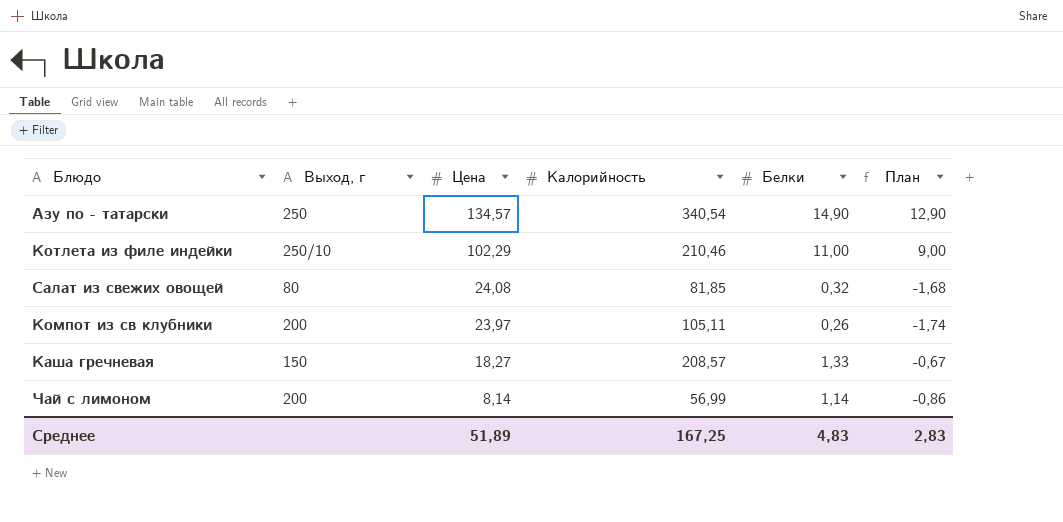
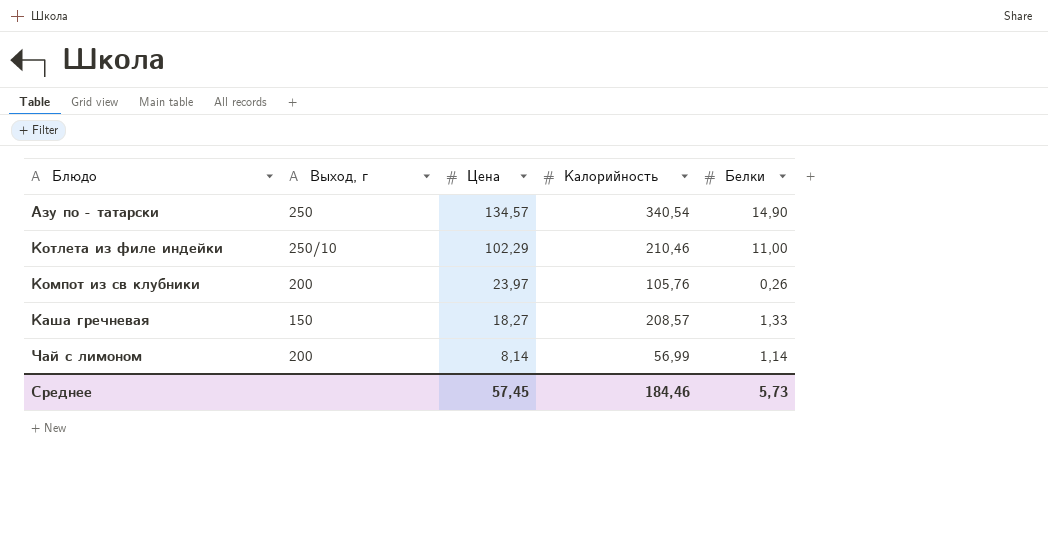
column План | formula: [Белки] - 2 -> none
row Салат из свежих овощей: 80 | 24,08 | 81,85 | 0,32 | -1,68 -> none
Компот из св клубники | Калорийность: 105,11 -> 105,76
Среднее | Цена: 51,89 -> 57,45
Среднее | Калорийность: 167,25 -> 184,46
Среднее | Белки: 4,83 -> 5,73

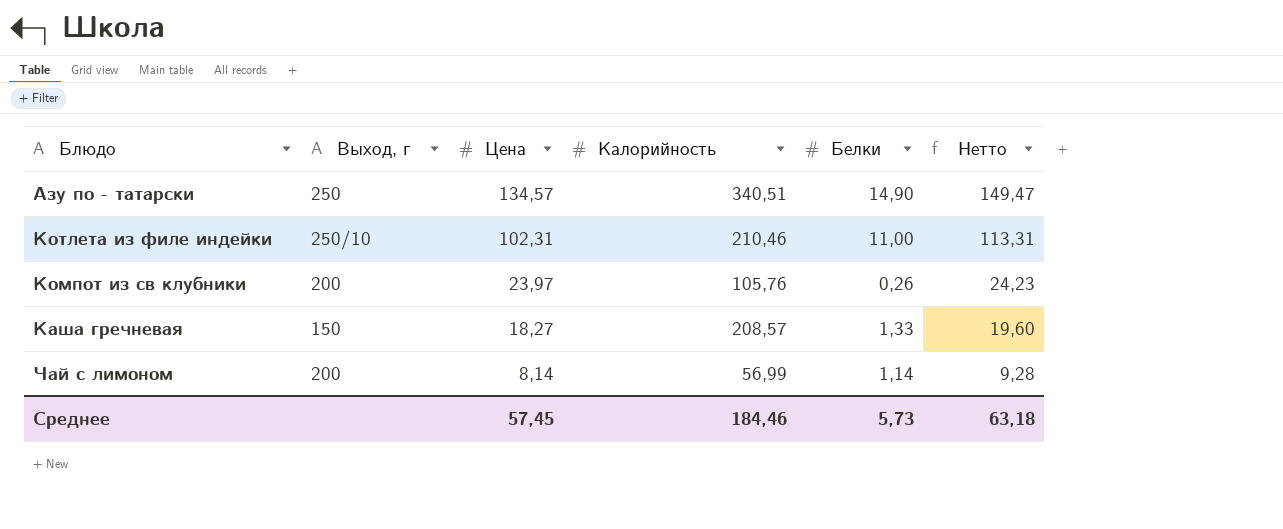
column Нетто | formula: none -> [Цена] + [Белки]
Азу по - татарски | Калорийность: 340,54 -> 340,51
Котлета из филе индейки | Цена: 102,29 -> 102,31

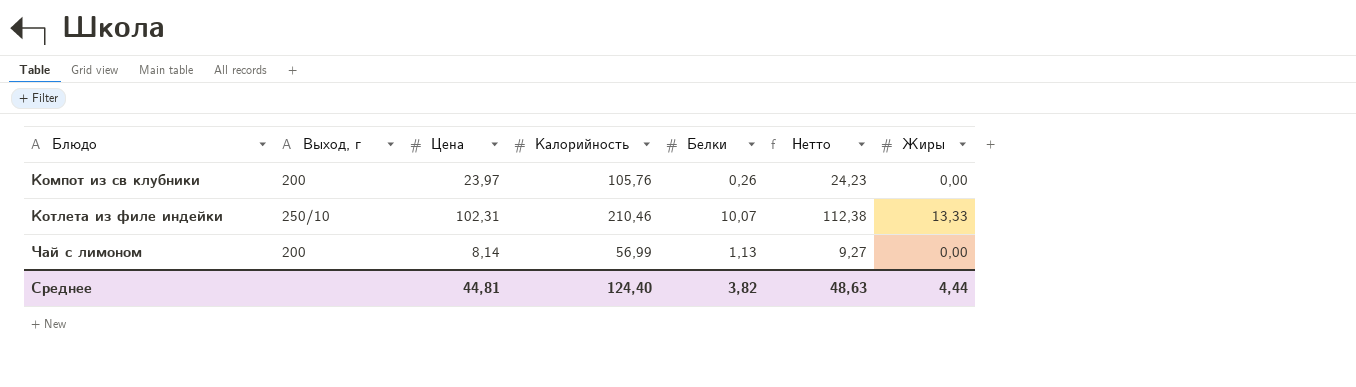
row order: Цена descending -> Блюдо ascending
column Жиры | position: none -> 7
row Азу по - татарски: 250 | 134,57 | 340,51 | 14,90 | 149,47 -> none
row Каша гречневая: 150 | 18,27 | 208,57 | 1,33 | 19,60 -> none
Котлета из филе индейки | Белки: 11,00 -> 10,07
Котлета из филе индейки | Нетто: 113,31 -> 112,38
Чай с лимоном | Белки: 1,14 -> 1,13
Чай с лимоном | Нетто: 9,28 -> 9,27
Среднее | Цена: 57,45 -> 44,81
Среднее | Калорийность: 184,46 -> 124,40
Среднее | Белки: 5,73 -> 3,82
Среднее | Нетто: 63,18 -> 48,63

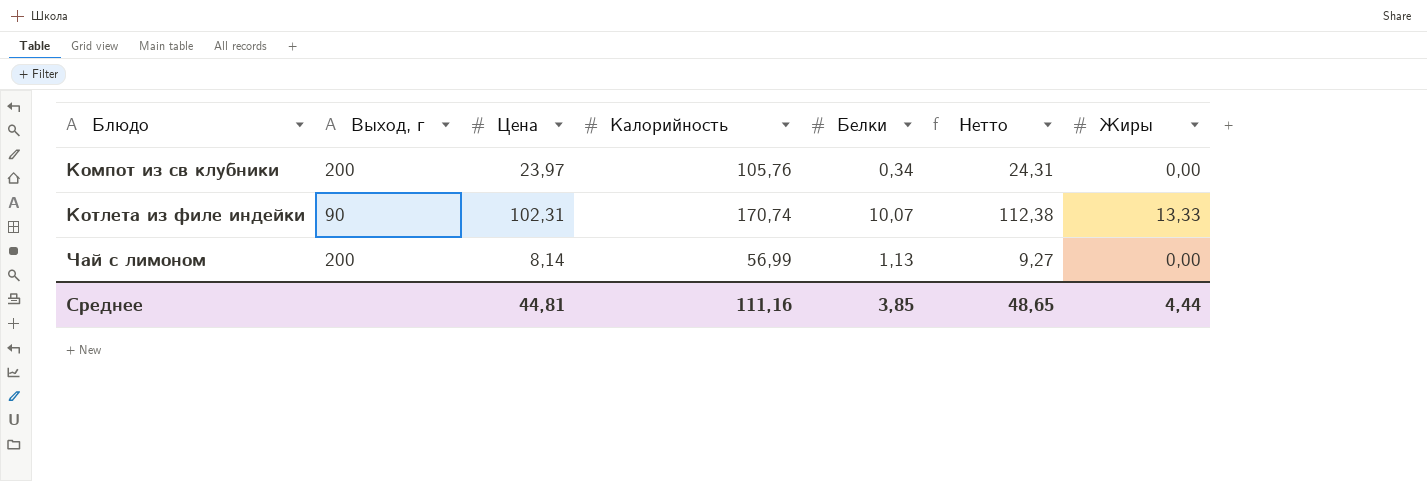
Компот из св клубники | Белки: 0,26 -> 0,34
Компот из св клубники | Нетто: 24,23 -> 24,31
Котлета из филе индейки | Выход, г: 250/10 -> 90
Котлета из филе индейки | Калорийность: 210,46 -> 170,74
Среднее | Калорийность: 124,40 -> 111,16
Среднее | Белки: 3,82 -> 3,85
Среднее | Нетто: 48,63 -> 48,65

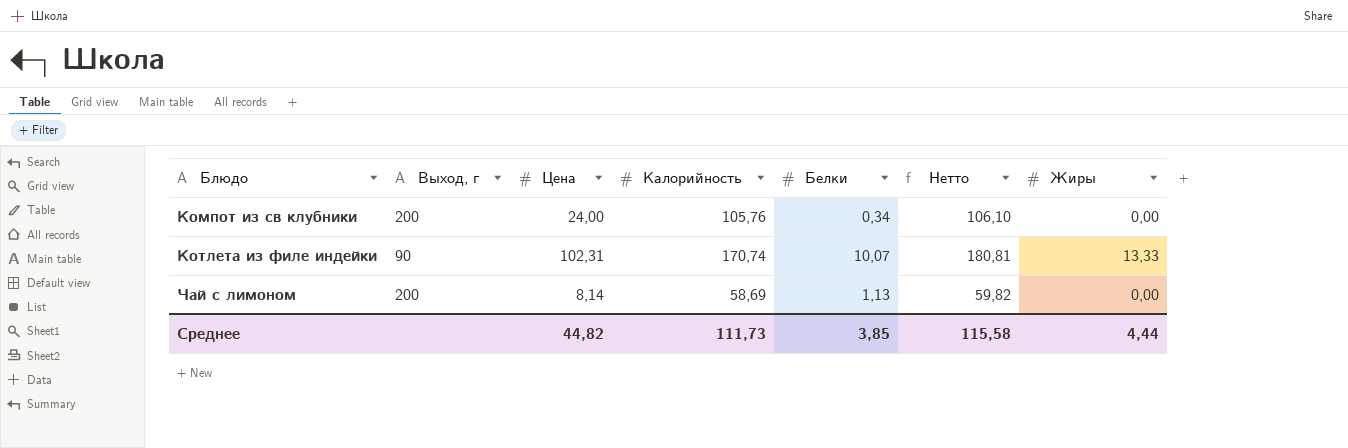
column Нетто | formula: [Цена] + [Белки] -> [Калорийность] + [Белки]
Компот из св клубники | Цена: 23,97 -> 24,00
Чай с лимоном | Калорийность: 56,99 -> 58,69
Среднее | Цена: 44,81 -> 44,82
Среднее | Калорийность: 111,16 -> 111,73
Среднее | Нетто: 48,65 -> 115,58

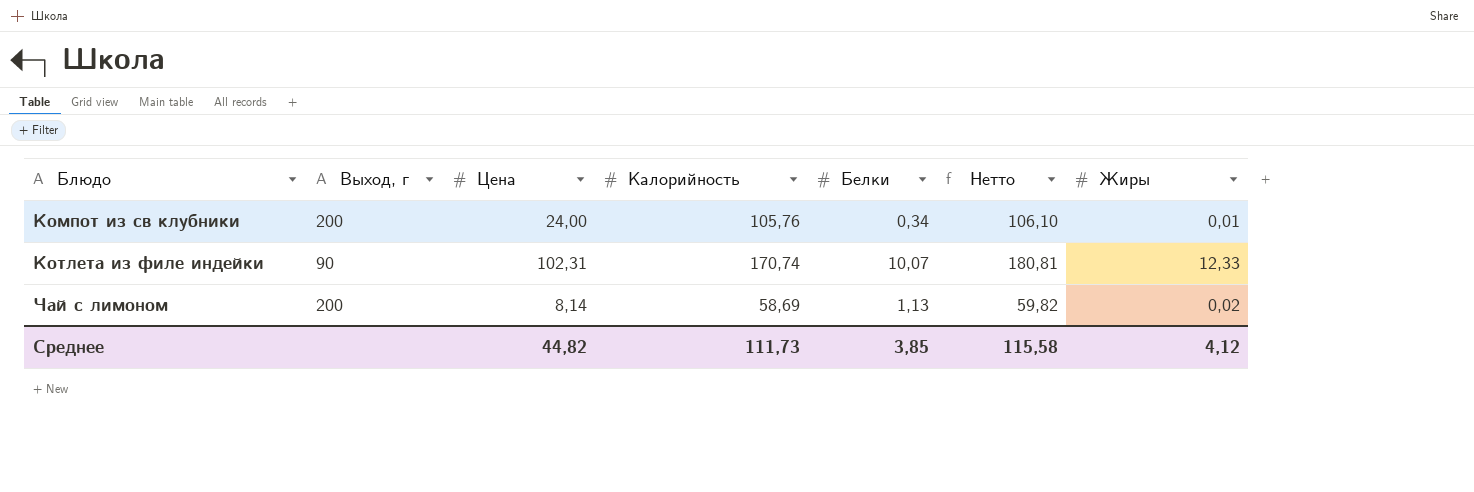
Компот из св клубники | Жиры: 0,00 -> 0,01
Котлета из филе индейки | Жиры: 13,33 -> 12,33
Чай с лимоном | Жиры: 0,00 -> 0,02
Среднее | Жиры: 4,44 -> 4,12

